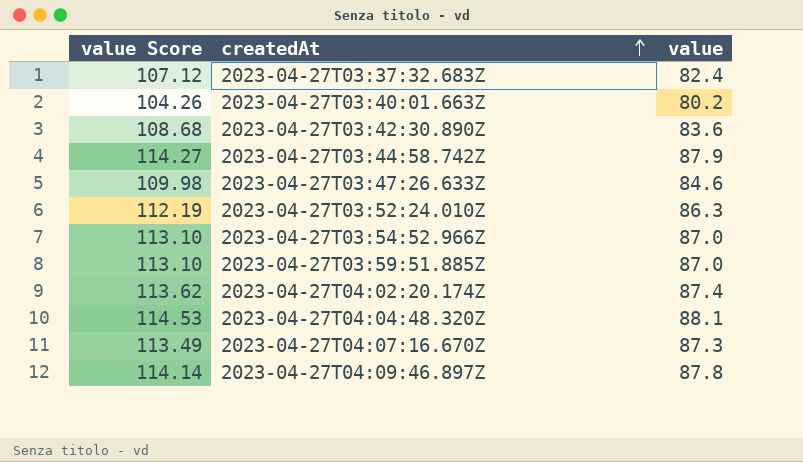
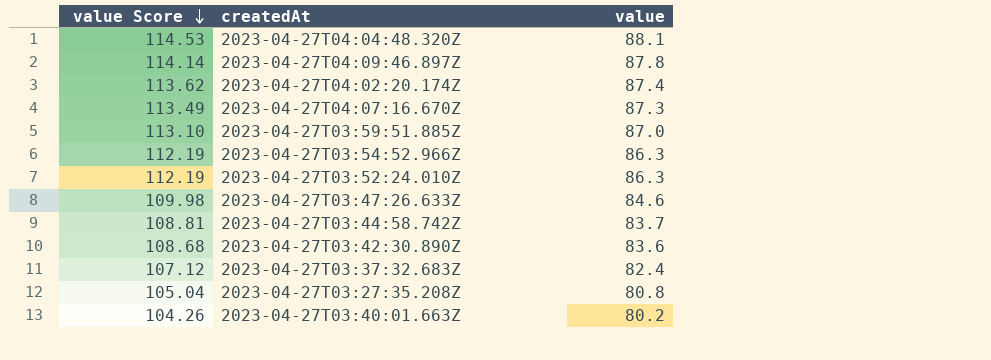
row order: createdAt ascending -> value Score descending
2023-04-27T03:54:52.966Z | value Score: 113.10 -> 112.19
2023-04-27T03:54:52.966Z | value: 87.0 -> 86.3
2023-04-27T03:44:58.742Z | value Score: 114.27 -> 108.81
2023-04-27T03:44:58.742Z | value: 87.9 -> 83.7
row 2023-04-27T03:27:35.208Z: none -> 105.04 | 80.8

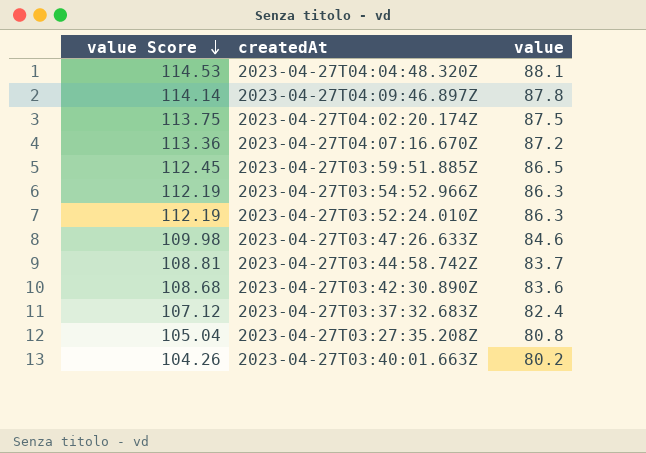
2023-04-27T04:02:20.174Z | value Score: 113.62 -> 113.75
2023-04-27T04:02:20.174Z | value: 87.4 -> 87.5
2023-04-27T04:07:16.670Z | value Score: 113.49 -> 113.36
2023-04-27T04:07:16.670Z | value: 87.3 -> 87.2
2023-04-27T03:59:51.885Z | value Score: 113.10 -> 112.45
2023-04-27T03:59:51.885Z | value: 87.0 -> 86.5

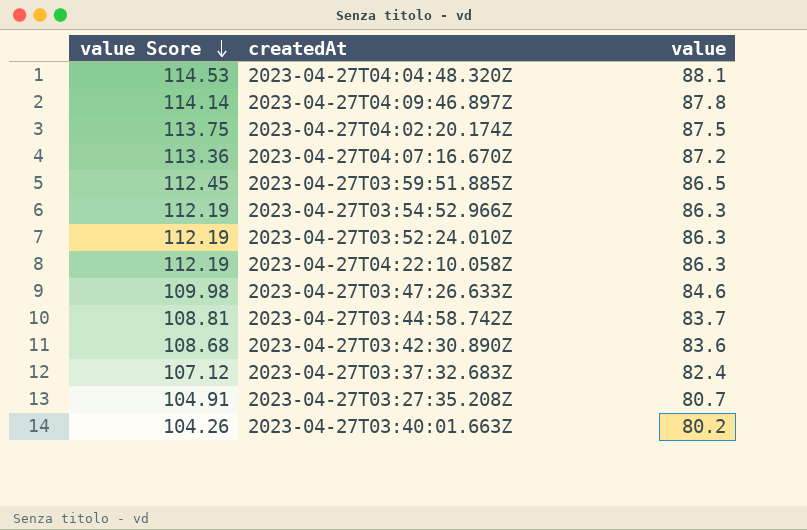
row 2023-04-27T04:22:10.058Z: none -> 112.19 | 86.3
2023-04-27T03:27:35.208Z | value Score: 105.04 -> 104.91
2023-04-27T03:27:35.208Z | value: 80.8 -> 80.7

